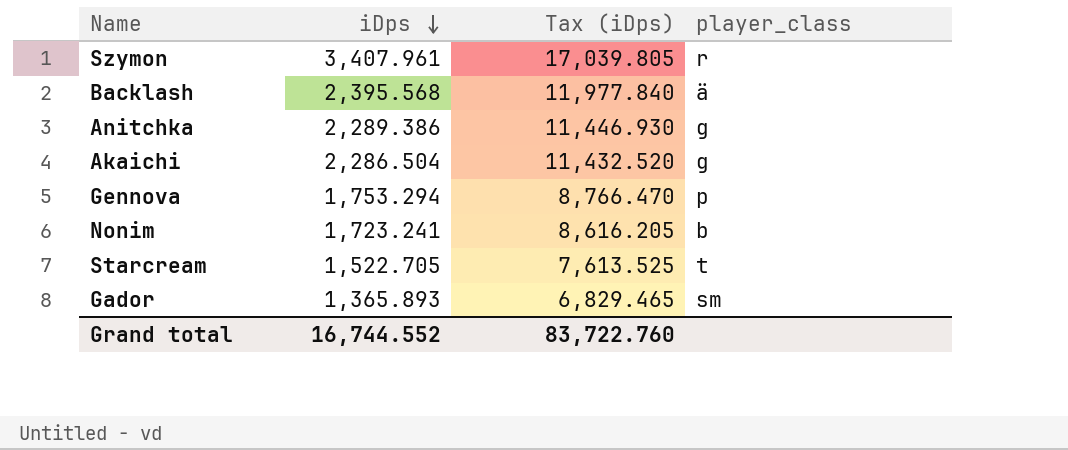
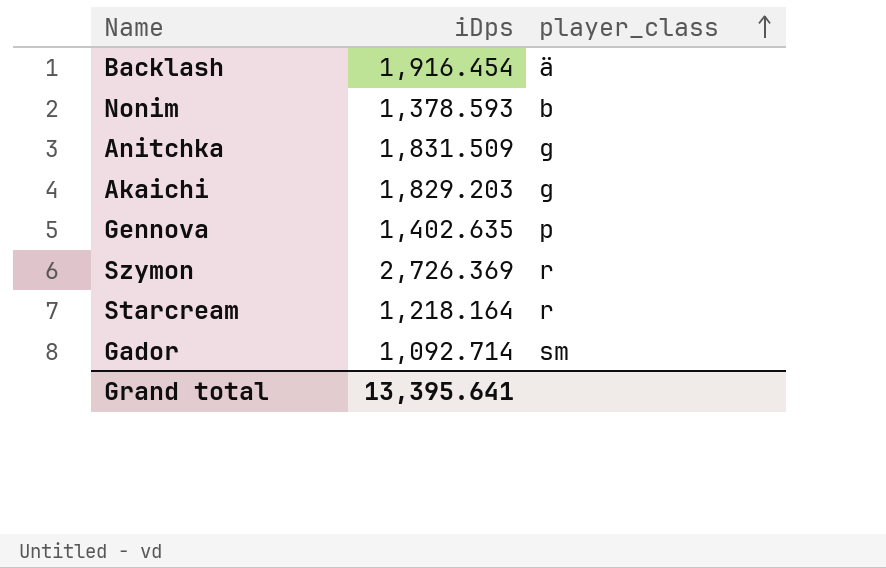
row order: iDps descending -> player_class ascending
column Tax (iDps) | formula: [iDps] * 5 -> none
Backlash | iDps: 2,395.568 -> 1,916.454
Nonim | iDps: 1,723.241 -> 1,378.593
Anitchka | iDps: 2,289.386 -> 1,831.509
Akaichi | iDps: 2,286.504 -> 1,829.203
Gennova | iDps: 1,753.294 -> 1,402.635
Szymon | iDps: 3,407.961 -> 2,726.369
Starcream | iDps: 1,522.705 -> 1,218.164
Starcream | player_class: t -> r
Gador | iDps: 1,365.893 -> 1,092.714
Grand total | iDps: 16,744.552 -> 13,395.641

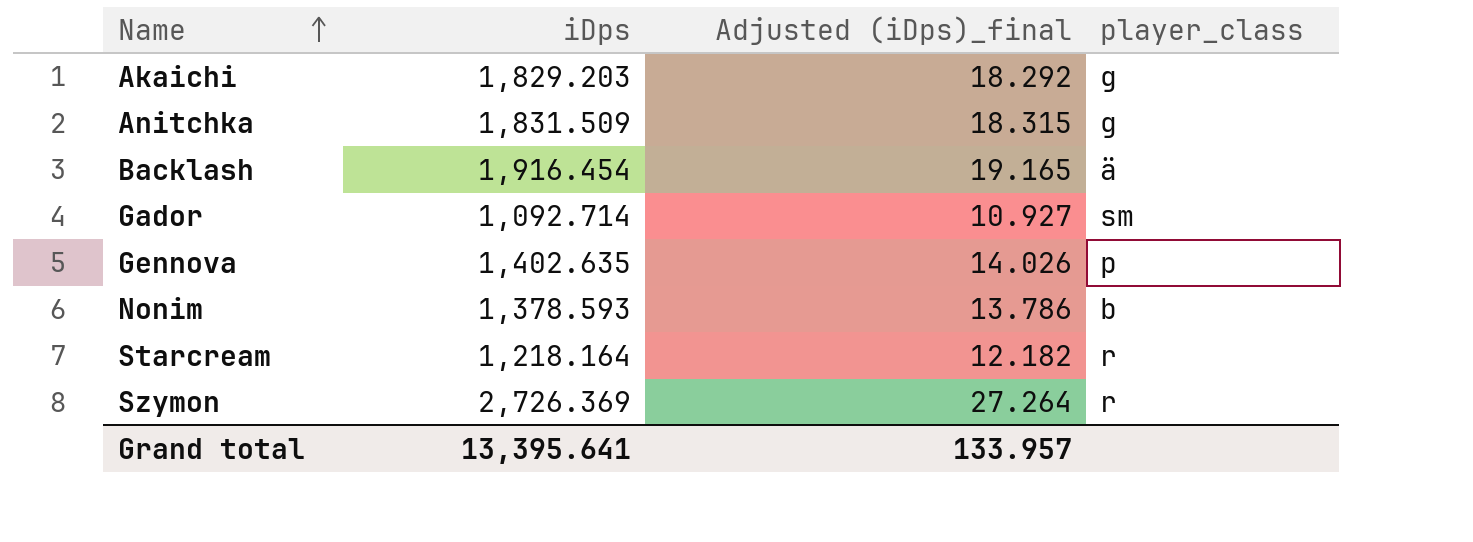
row order: player_class ascending -> Name ascending
column Adjusted (iDps)_final | formula: none -> [iDps] * 0.01

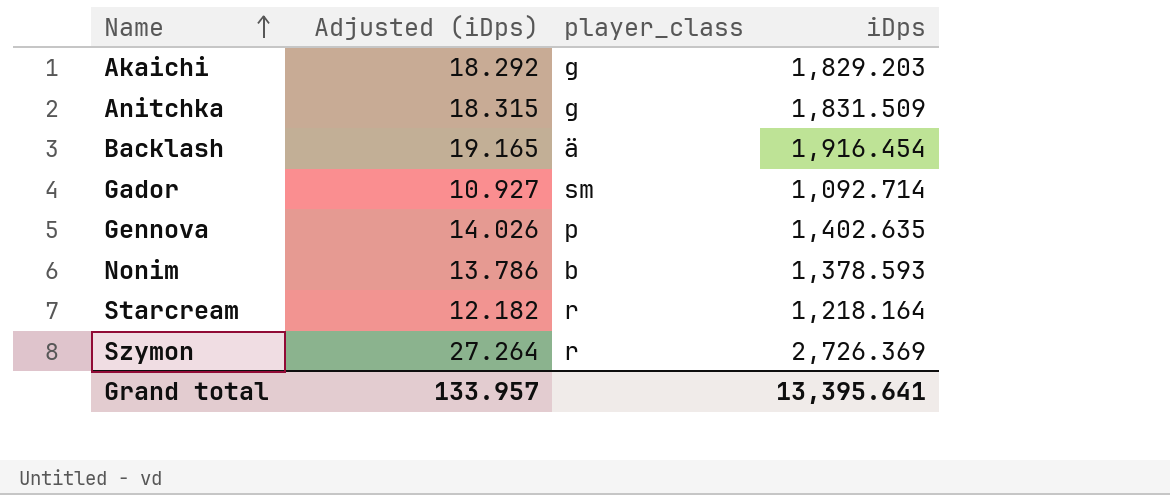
column name: Adjusted (iDps)_final -> Adjusted (iDps)
column iDps | position: 2 -> 4

